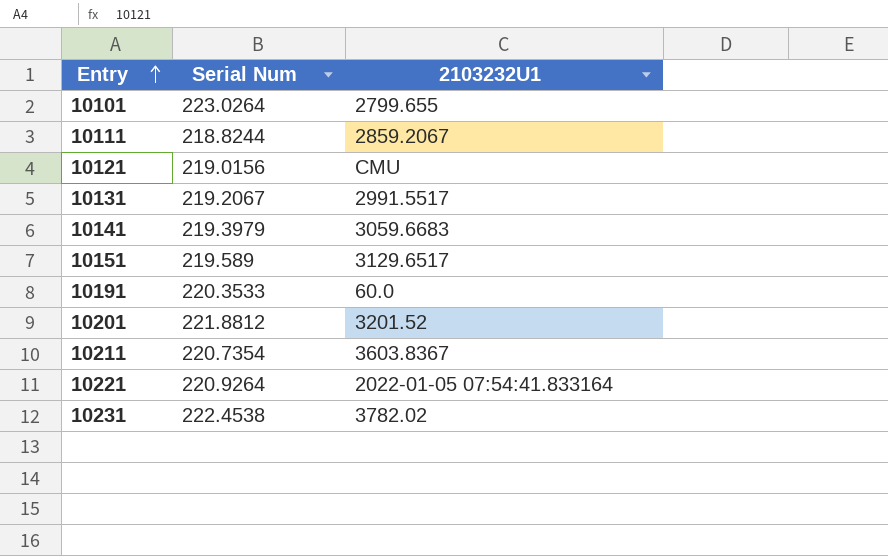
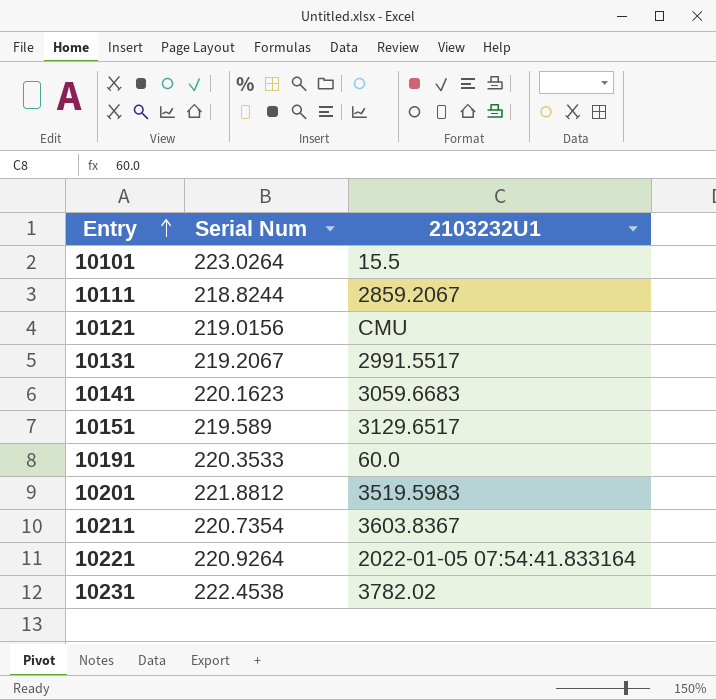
10101 | 2103232U1: 2799.655 -> 15.5
10141 | Serial Num: 219.3979 -> 220.1623
10201 | 2103232U1: 3201.52 -> 3519.5983

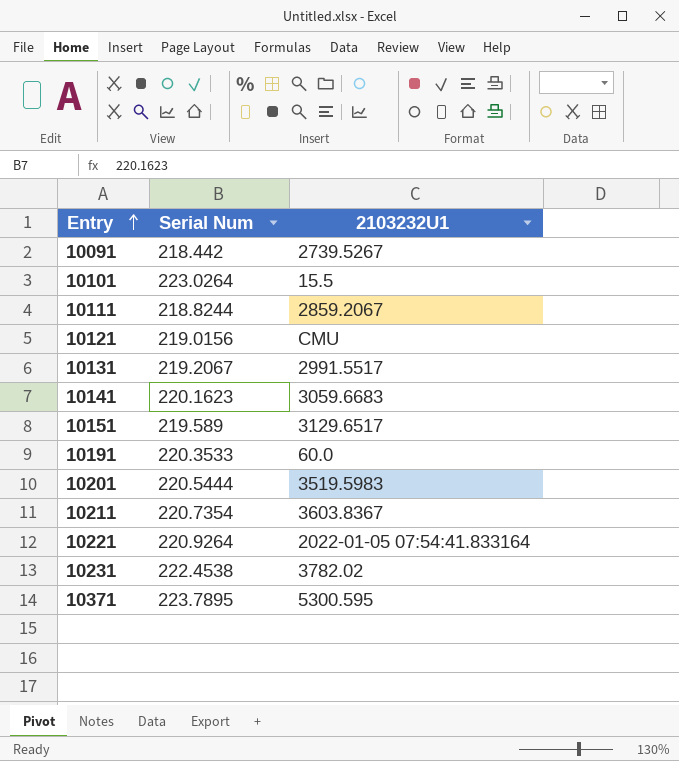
row 10091: none -> 218.442 | 2739.5267
10201 | Serial Num: 221.8812 -> 220.5444
row 10371: none -> 223.7895 | 5300.595

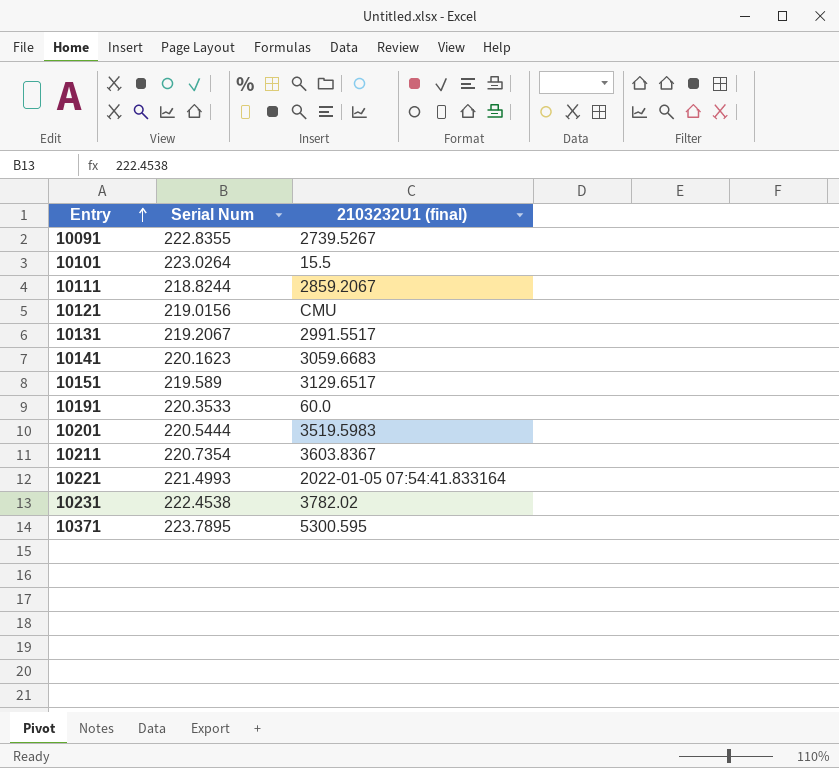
column name: 2103232U1 -> 2103232U1 (final)
10091 | Serial Num: 218.442 -> 222.8355
10221 | Serial Num: 220.9264 -> 221.4993

